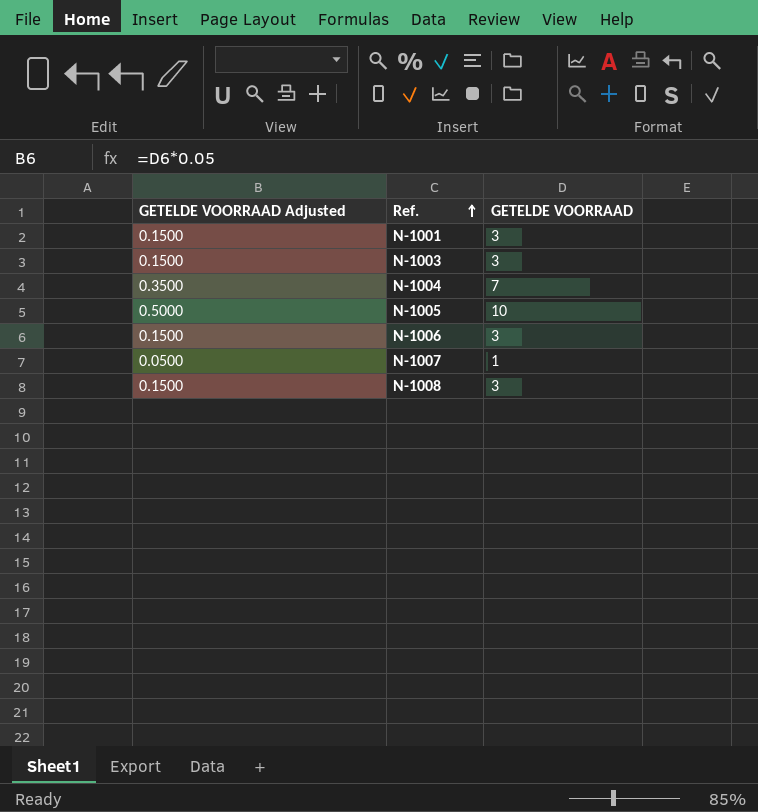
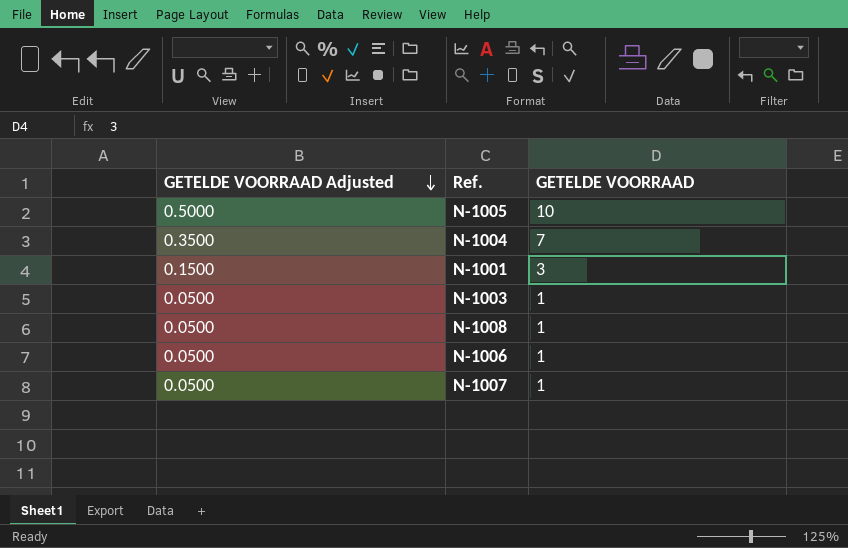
row order: Ref. ascending -> GETELDE VOORRAAD Adjusted descending
N-1003 | GETELDE VOORRAAD Adjusted: 0.1500 -> 0.0500
N-1003 | GETELDE VOORRAAD: 3 -> 1
N-1008 | GETELDE VOORRAAD Adjusted: 0.1500 -> 0.0500
N-1008 | GETELDE VOORRAAD: 3 -> 1
N-1006 | GETELDE VOORRAAD Adjusted: 0.1500 -> 0.0500
N-1006 | GETELDE VOORRAAD: 3 -> 1

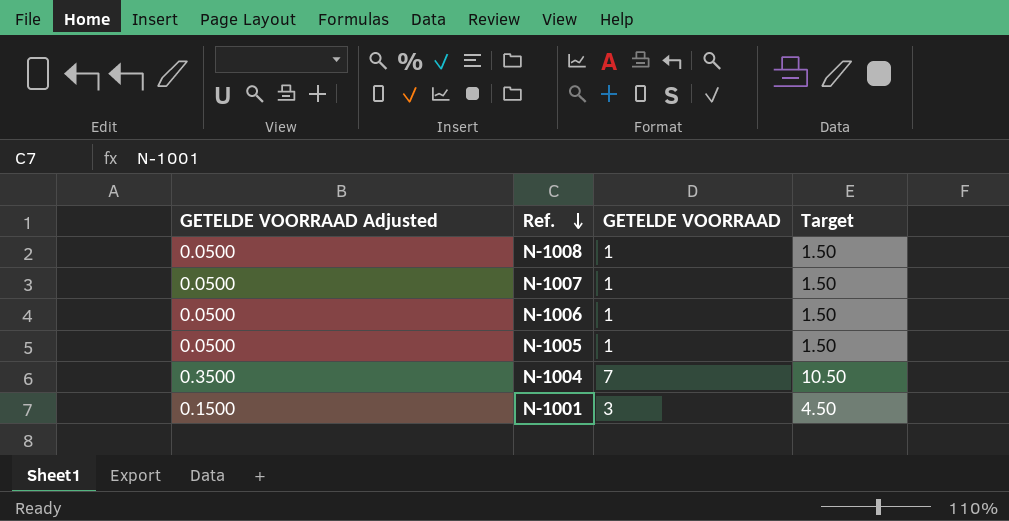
row order: GETELDE VOORRAAD Adjusted descending -> Ref. descending
column Target | formula: none -> [GETELDE VOORRAAD] * 1.5
row N-1003: 0.0500 | 1 -> none
N-1005 | GETELDE VOORRAAD Adjusted: 0.5000 -> 0.0500
N-1005 | GETELDE VOORRAAD: 10 -> 1

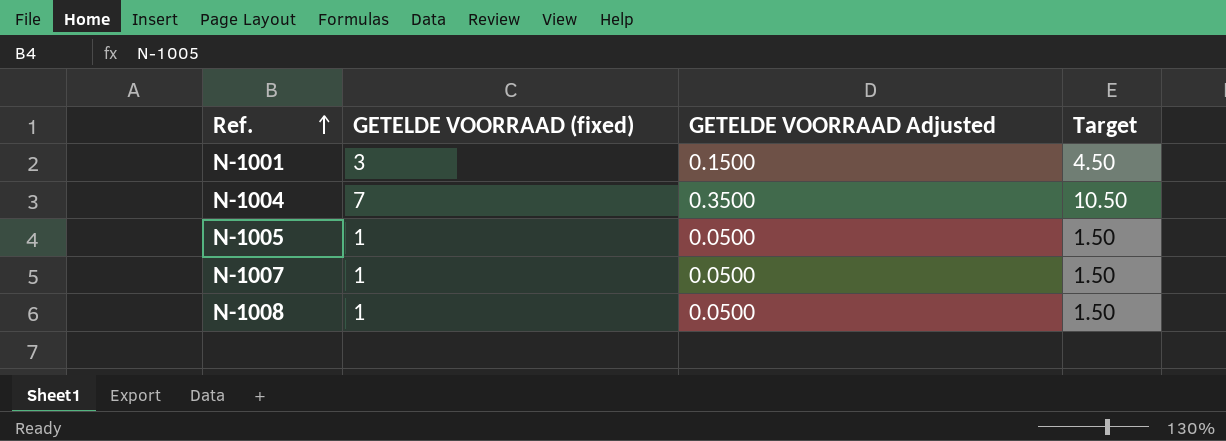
row order: Ref. descending -> Ref. ascending
column name: GETELDE VOORRAAD -> GETELDE VOORRAAD (fixed)
column GETELDE VOORRAAD Adjusted | position: 1 -> 3
row N-1006: 0.0500 | 1 | 1.50 -> none

